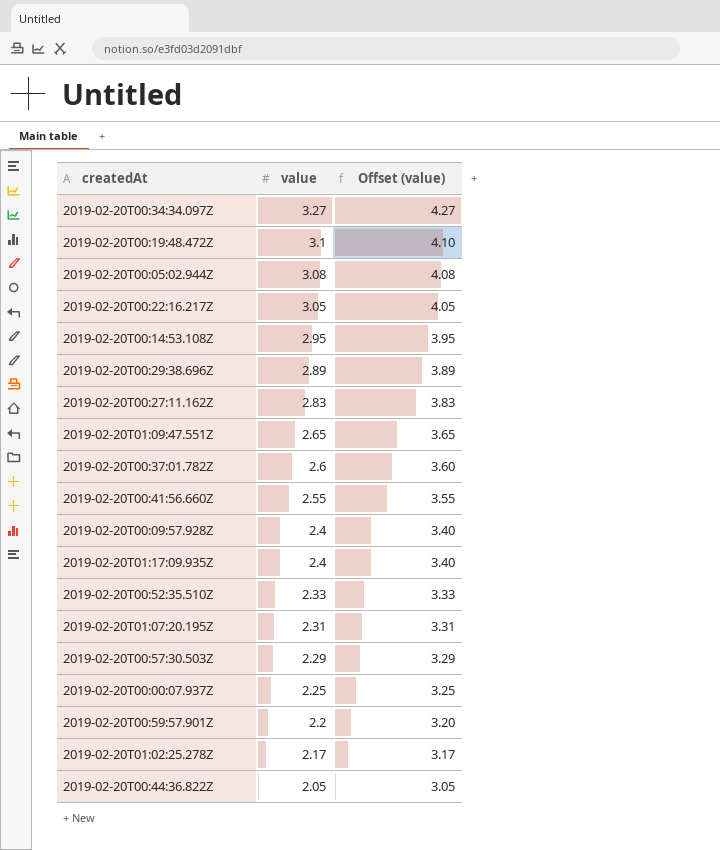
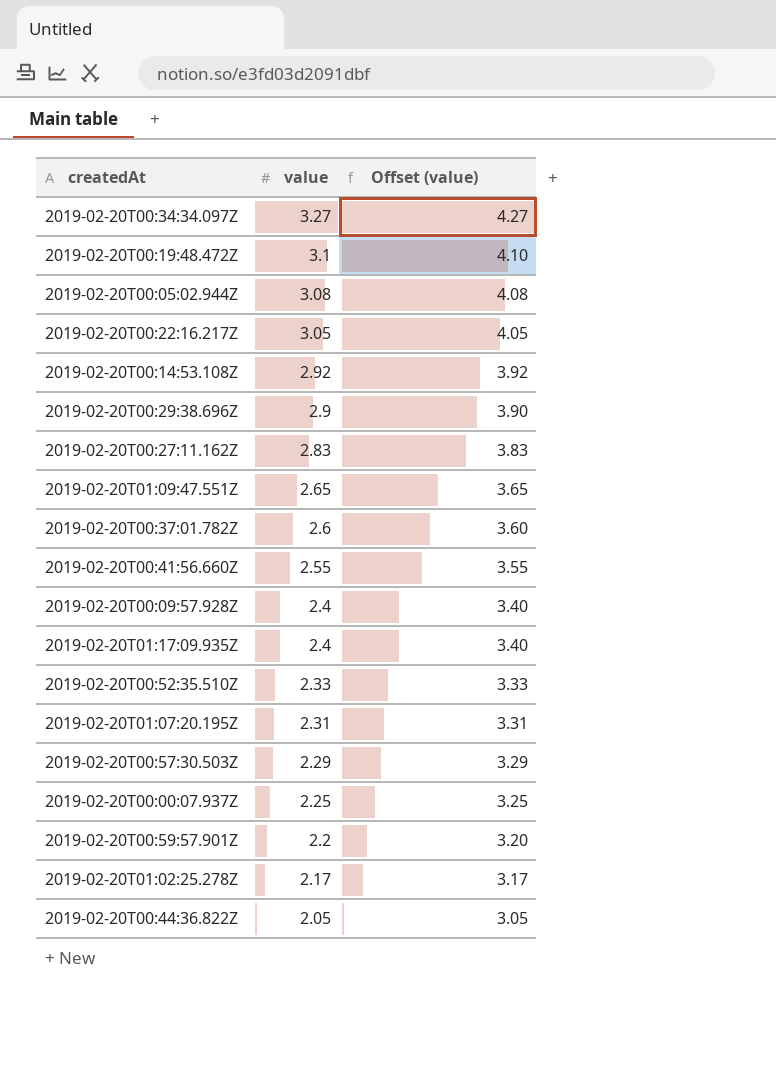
2019-02-20T00:14:53.108Z | value: 2.95 -> 2.92
2019-02-20T00:14:53.108Z | Offset (value): 3.95 -> 3.92
2019-02-20T00:29:38.696Z | value: 2.89 -> 2.9
2019-02-20T00:29:38.696Z | Offset (value): 3.89 -> 3.90

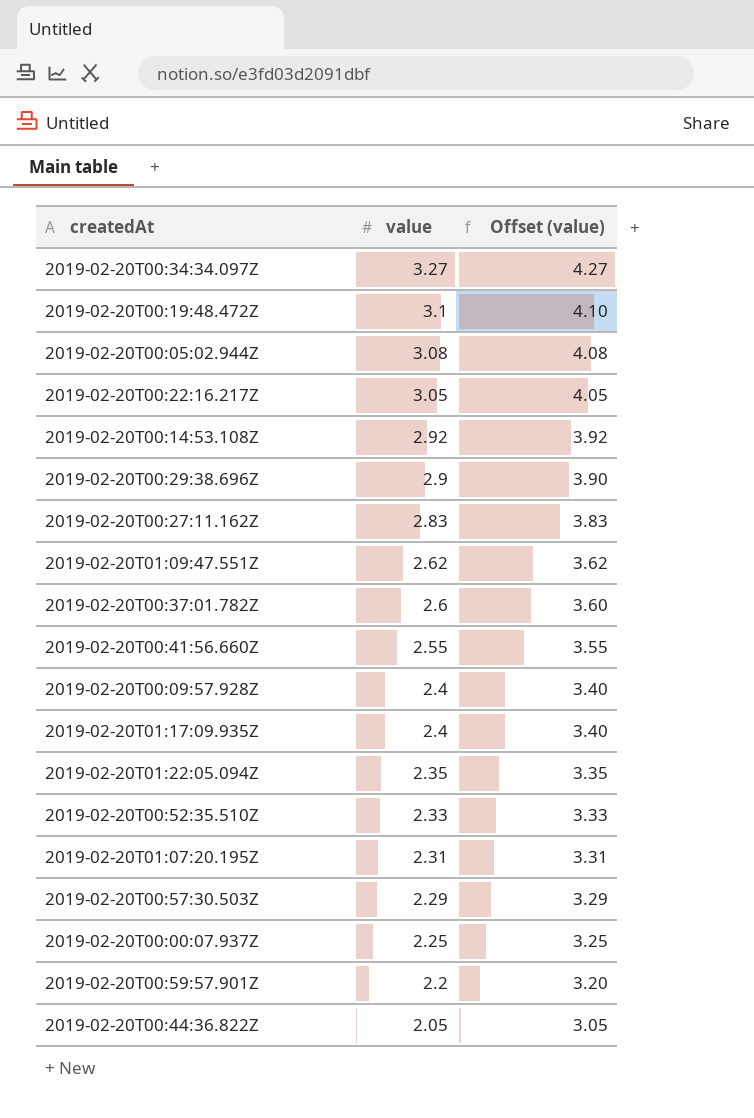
row 2019-02-20T01:02:25.278Z: 2.17 | 3.17 -> none
2019-02-20T01:09:47.551Z | value: 2.65 -> 2.62
2019-02-20T01:09:47.551Z | Offset (value): 3.65 -> 3.62
row 2019-02-20T01:22:05.094Z: none -> 2.35 | 3.35

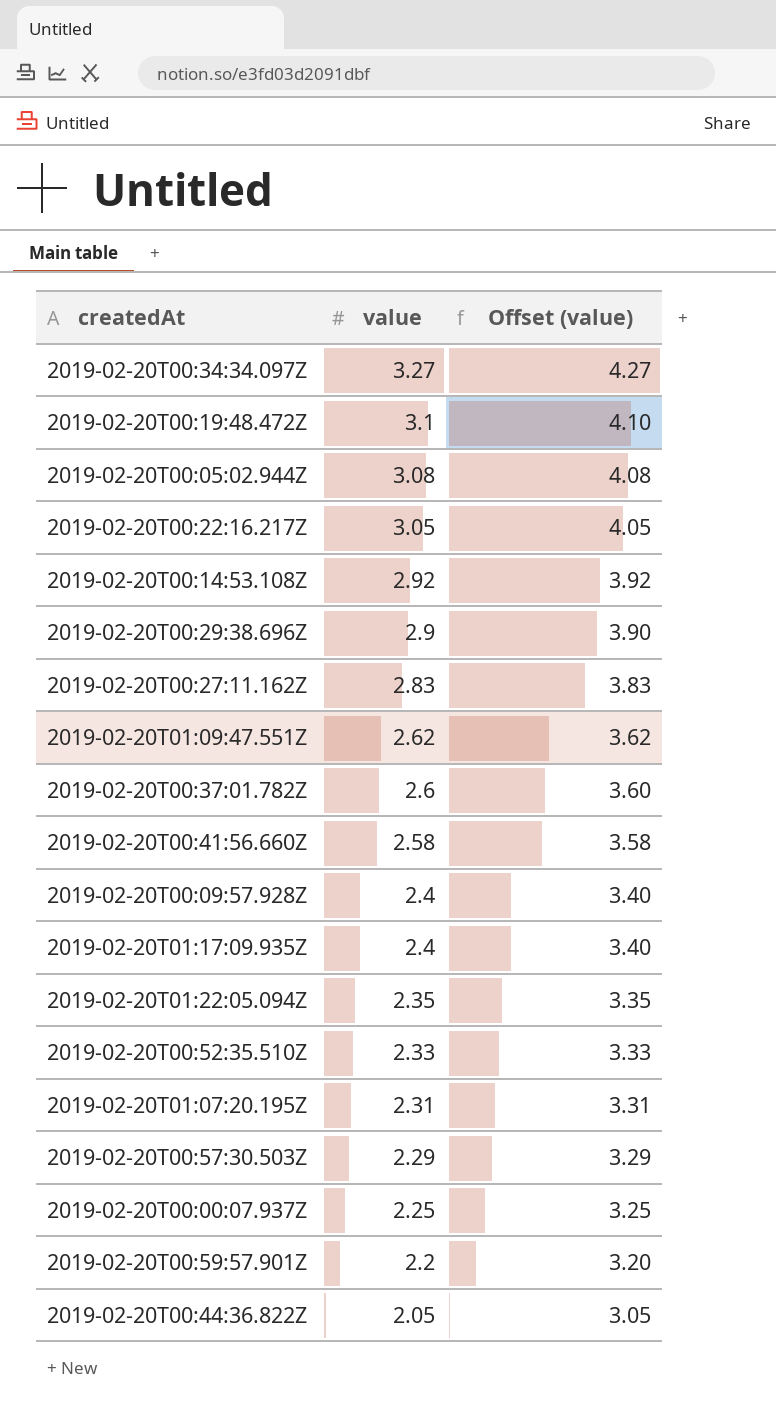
2019-02-20T00:41:56.660Z | value: 2.55 -> 2.58
2019-02-20T00:41:56.660Z | Offset (value): 3.55 -> 3.58

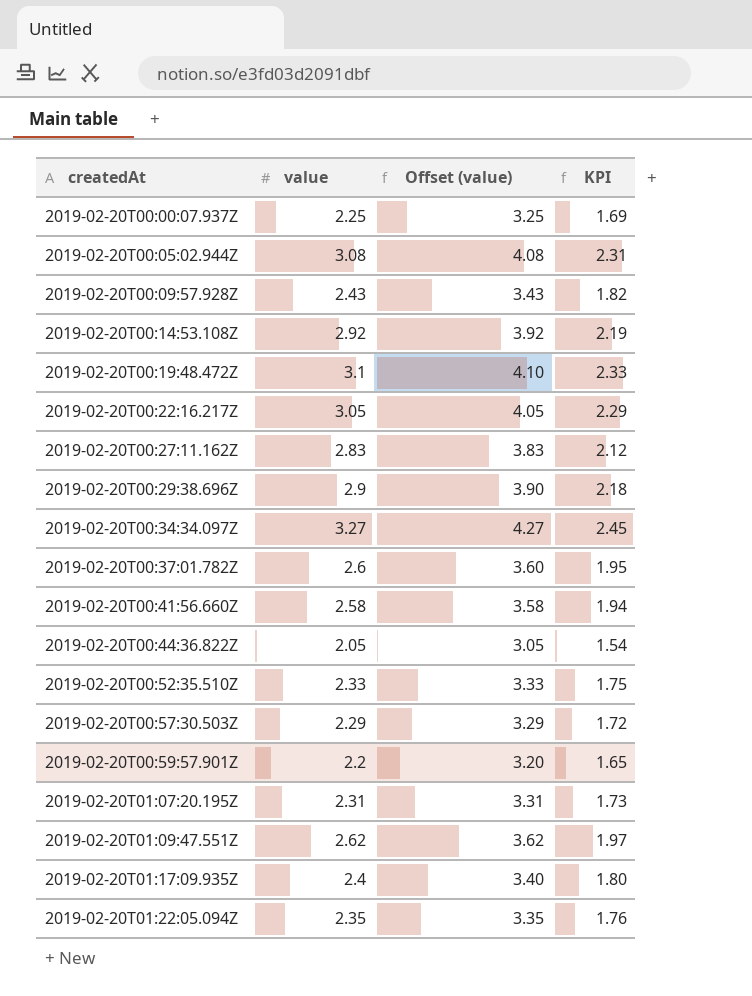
row order: value descending -> createdAt ascending
column KPI | formula: none -> [value] * 0.75
2019-02-20T00:09:57.928Z | value: 2.4 -> 2.43
2019-02-20T00:09:57.928Z | Offset (value): 3.40 -> 3.43

